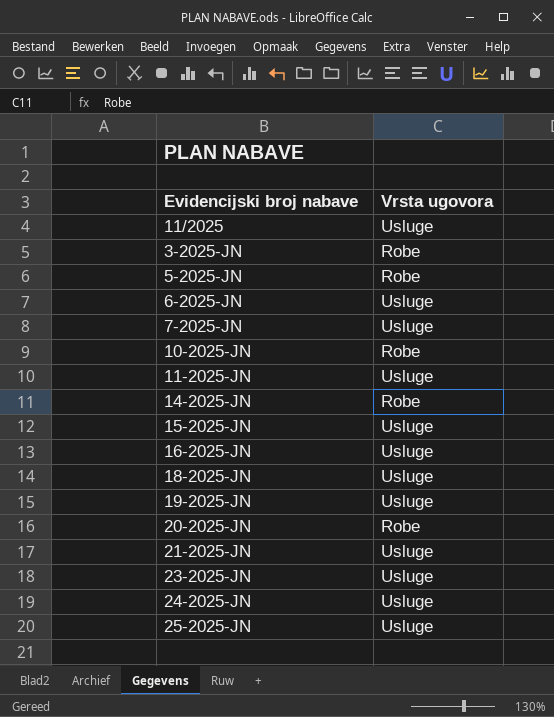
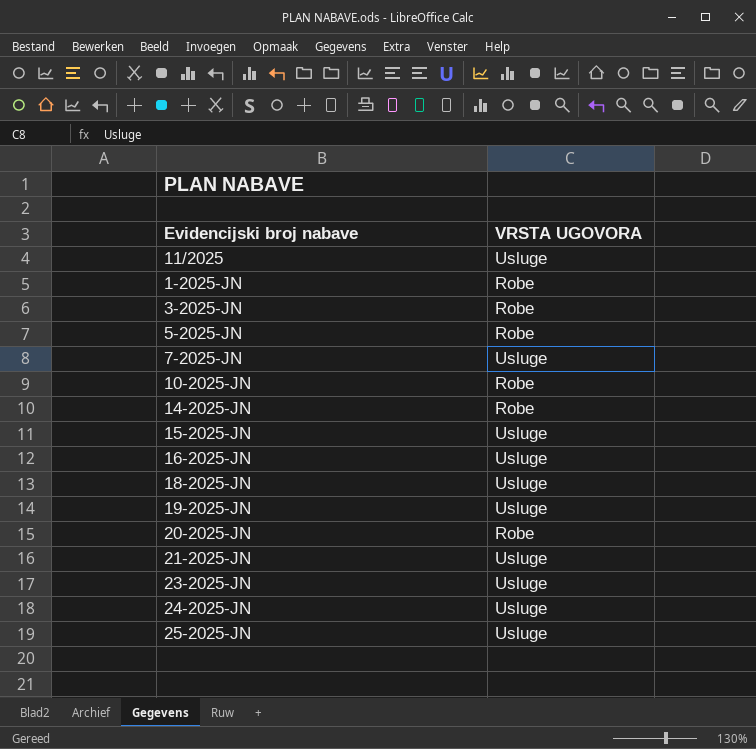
column name: Vrsta ugovora -> VRSTA UGOVORA
row 6-2025-JN: Usluge -> none
row 11-2025-JN: Usluge -> none
row 1-2025-JN: none -> Robe

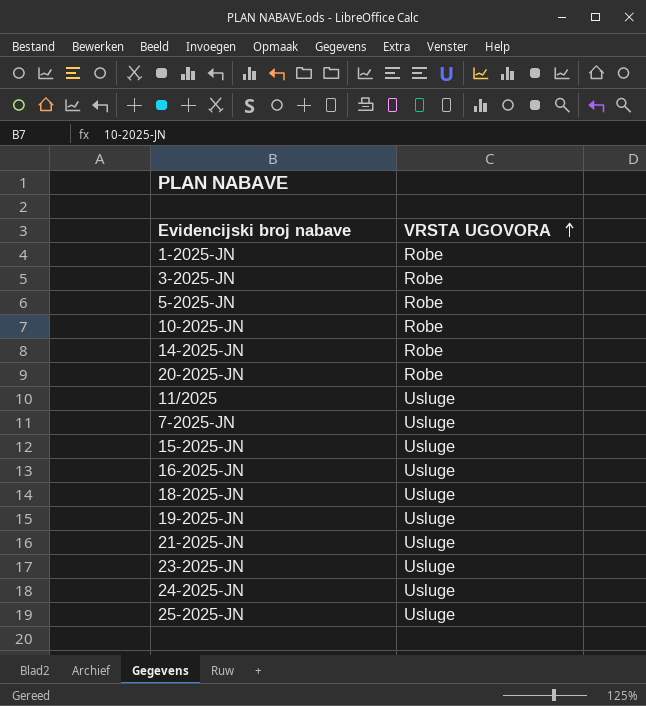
row order: none -> VRSTA UGOVORA ascending

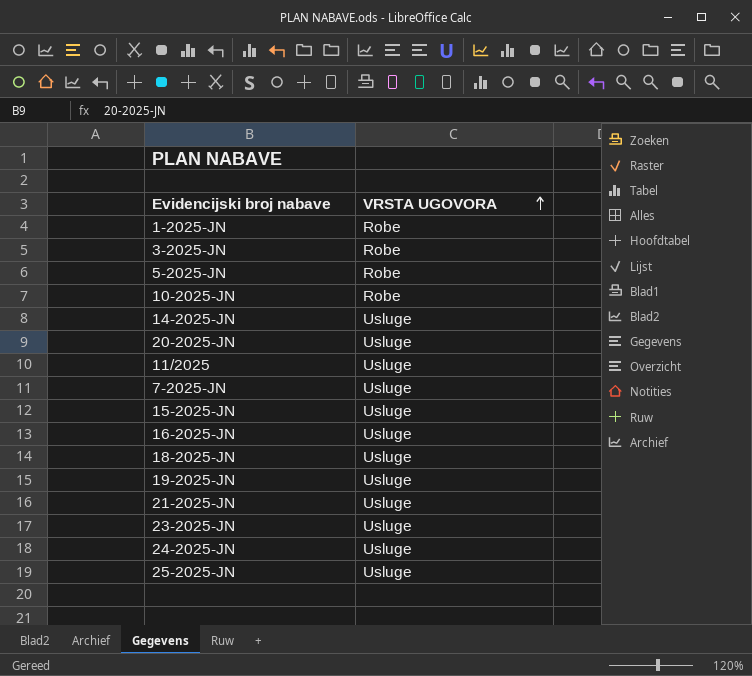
14-2025-JN | VRSTA UGOVORA: Robe -> Usluge
20-2025-JN | VRSTA UGOVORA: Robe -> Usluge

